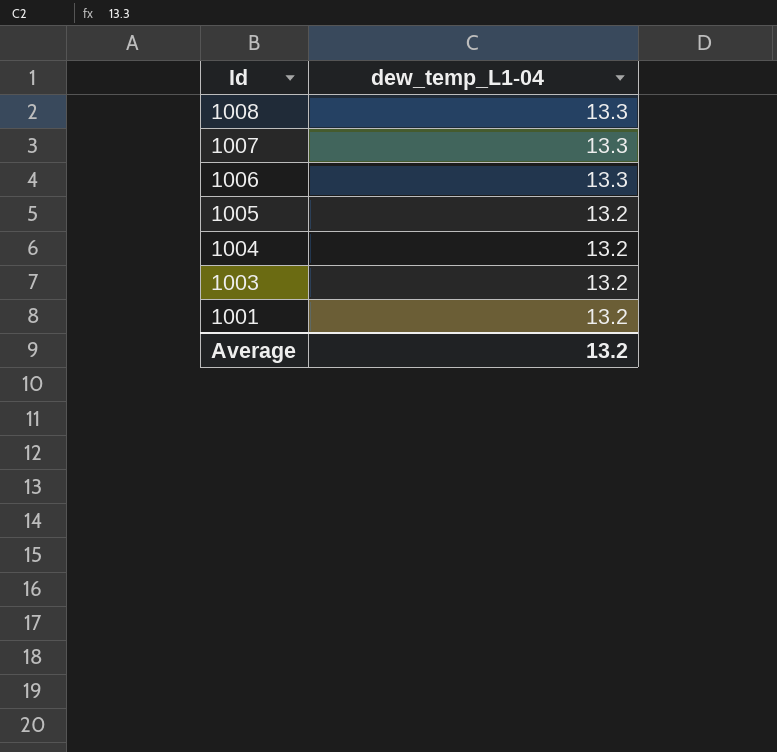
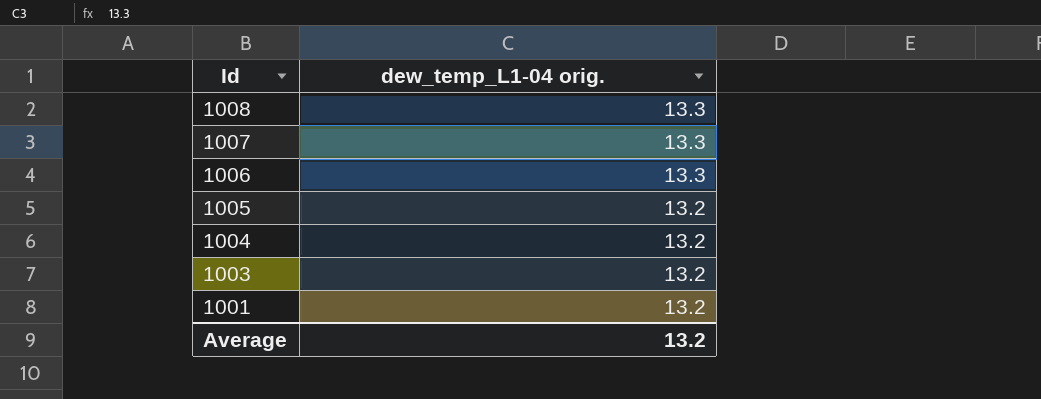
column name: dew_temp_L1-04 -> dew_temp_L1-04 orig.

